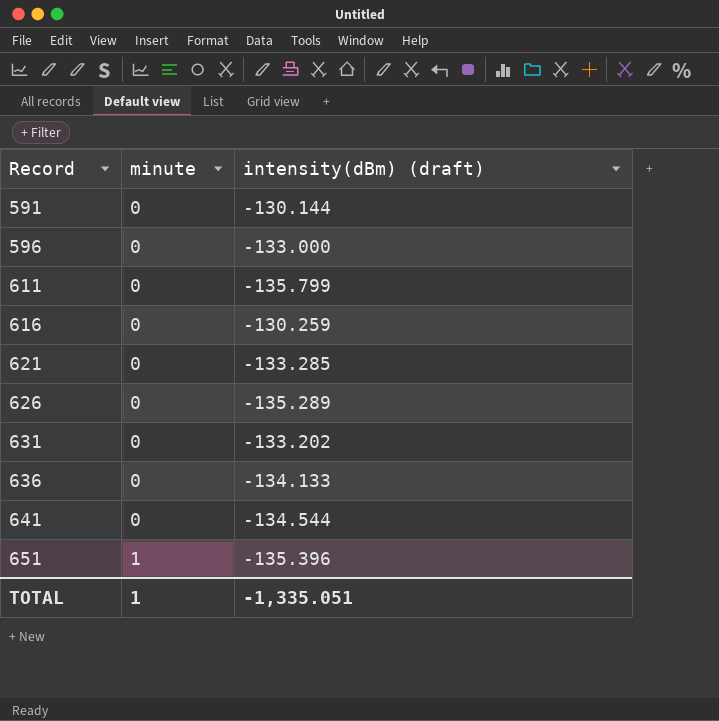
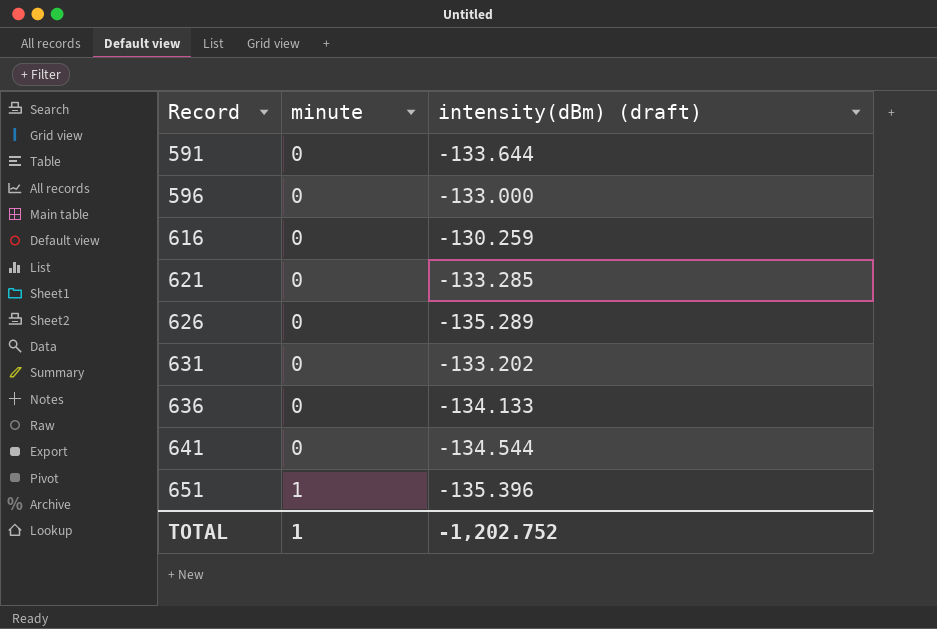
row 611: 0 | -135.799 -> none
591 | intensity(dBm) (draft): -130.144 -> -133.644
TOTAL | intensity(dBm) (draft): -1,335.051 -> -1,202.752

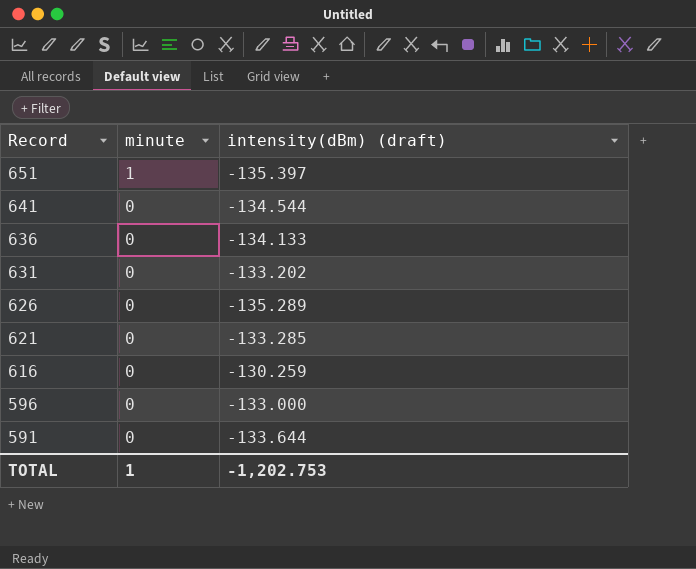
row order: Record ascending -> Record descending
651 | intensity(dBm) (draft): -135.396 -> -135.397
TOTAL | intensity(dBm) (draft): -1,202.752 -> -1,202.753

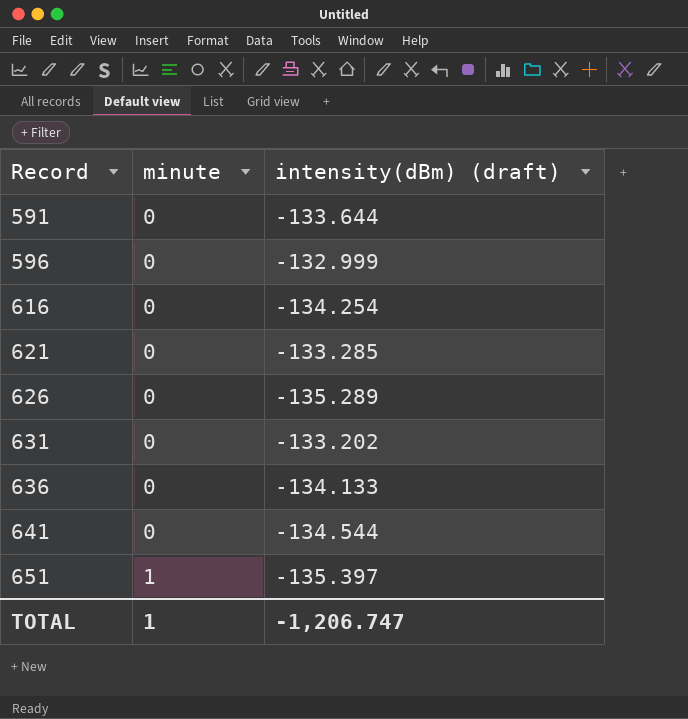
row order: Record descending -> Record ascending
596 | intensity(dBm) (draft): -133.000 -> -132.999
616 | intensity(dBm) (draft): -130.259 -> -134.254
TOTAL | intensity(dBm) (draft): -1,202.753 -> -1,206.747

